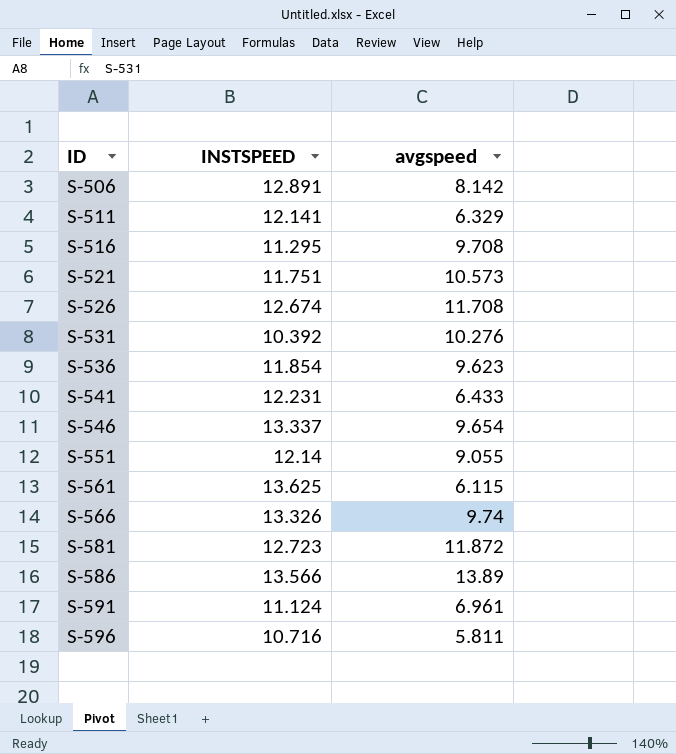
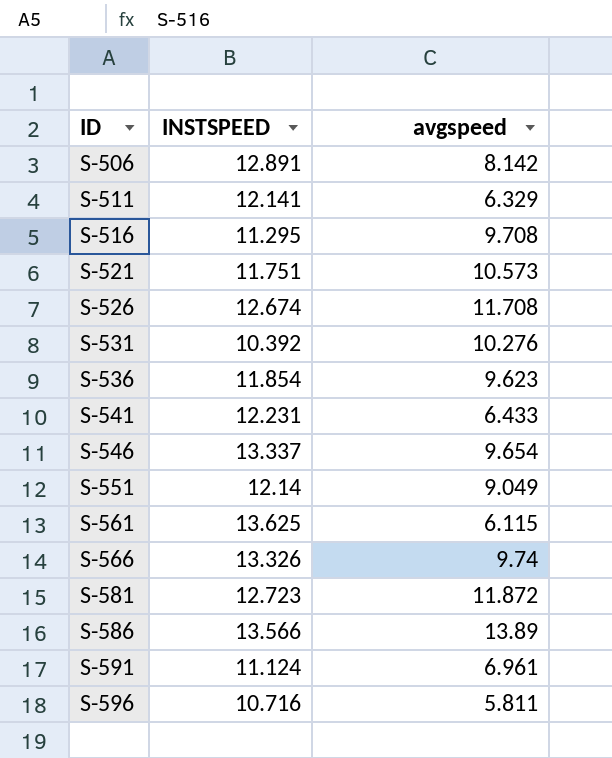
S-551 | avgspeed: 9.055 -> 9.049

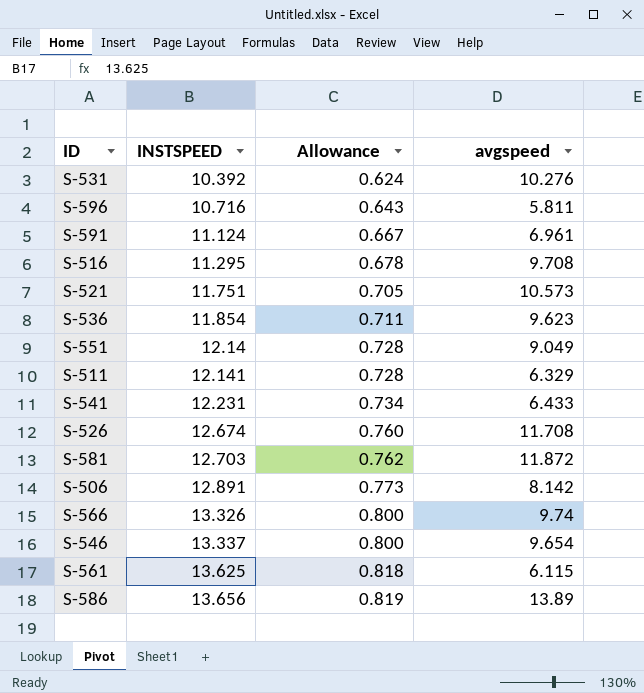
row order: ID ascending -> INSTSPEED ascending
column Allowance | formula: none -> [INSTSPEED] * 0.06
S-581 | INSTSPEED: 12.723 -> 12.703
S-586 | INSTSPEED: 13.566 -> 13.656

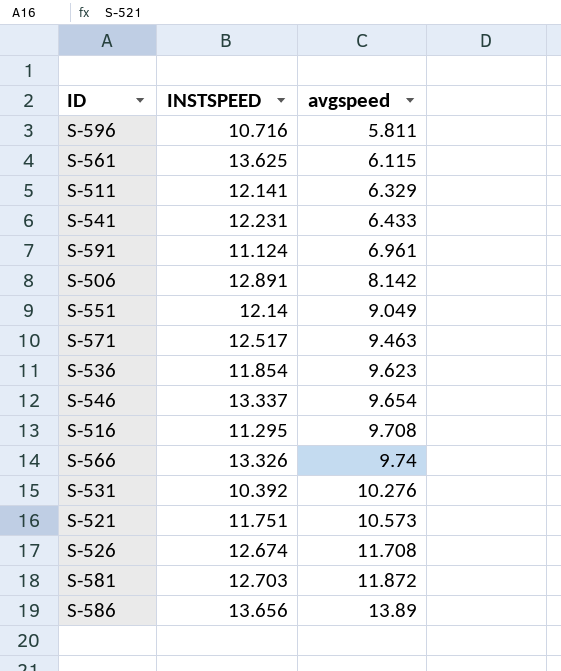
row order: INSTSPEED ascending -> avgspeed ascending
column Allowance | formula: [INSTSPEED] * 0.06 -> none
row S-571: none -> 12.517 | 9.463

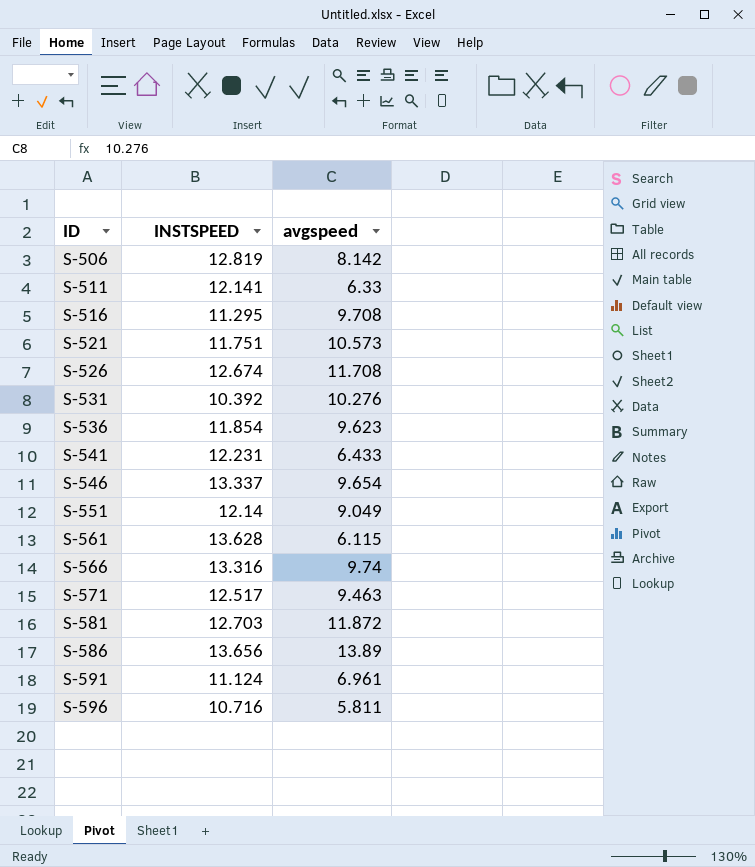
row order: avgspeed ascending -> ID ascending
S-506 | INSTSPEED: 12.891 -> 12.819
S-511 | avgspeed: 6.329 -> 6.33
S-561 | INSTSPEED: 13.625 -> 13.628
S-566 | INSTSPEED: 13.326 -> 13.316

